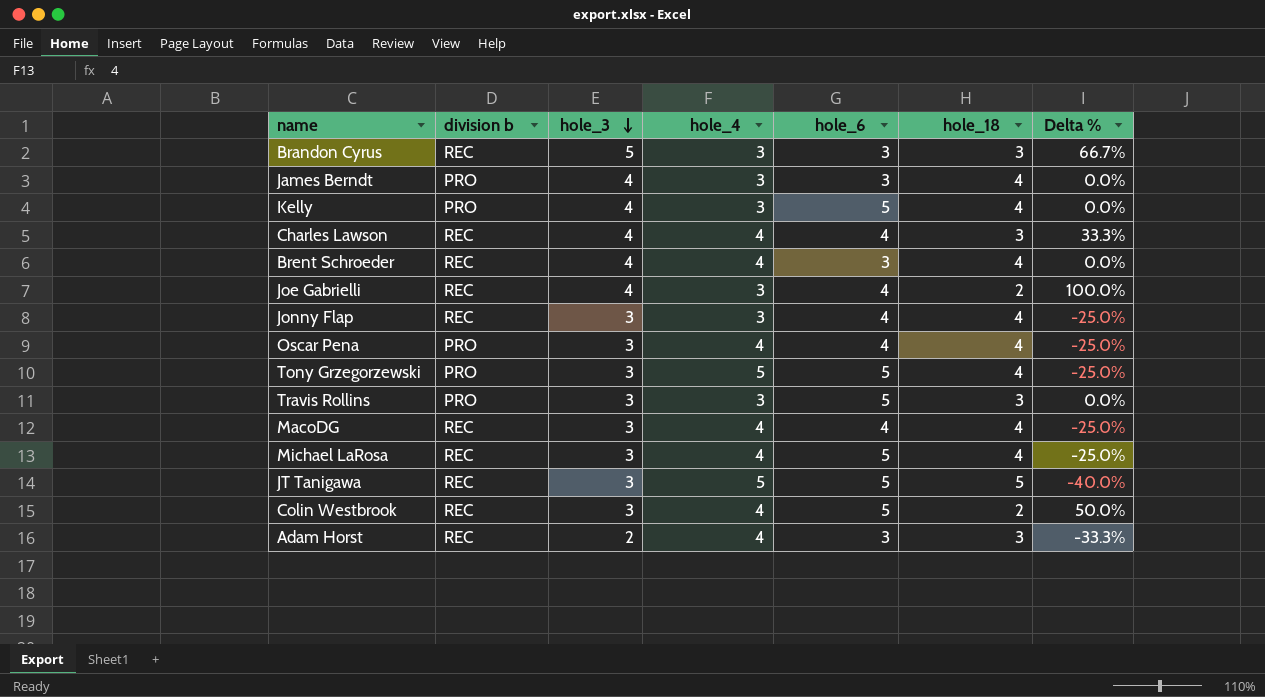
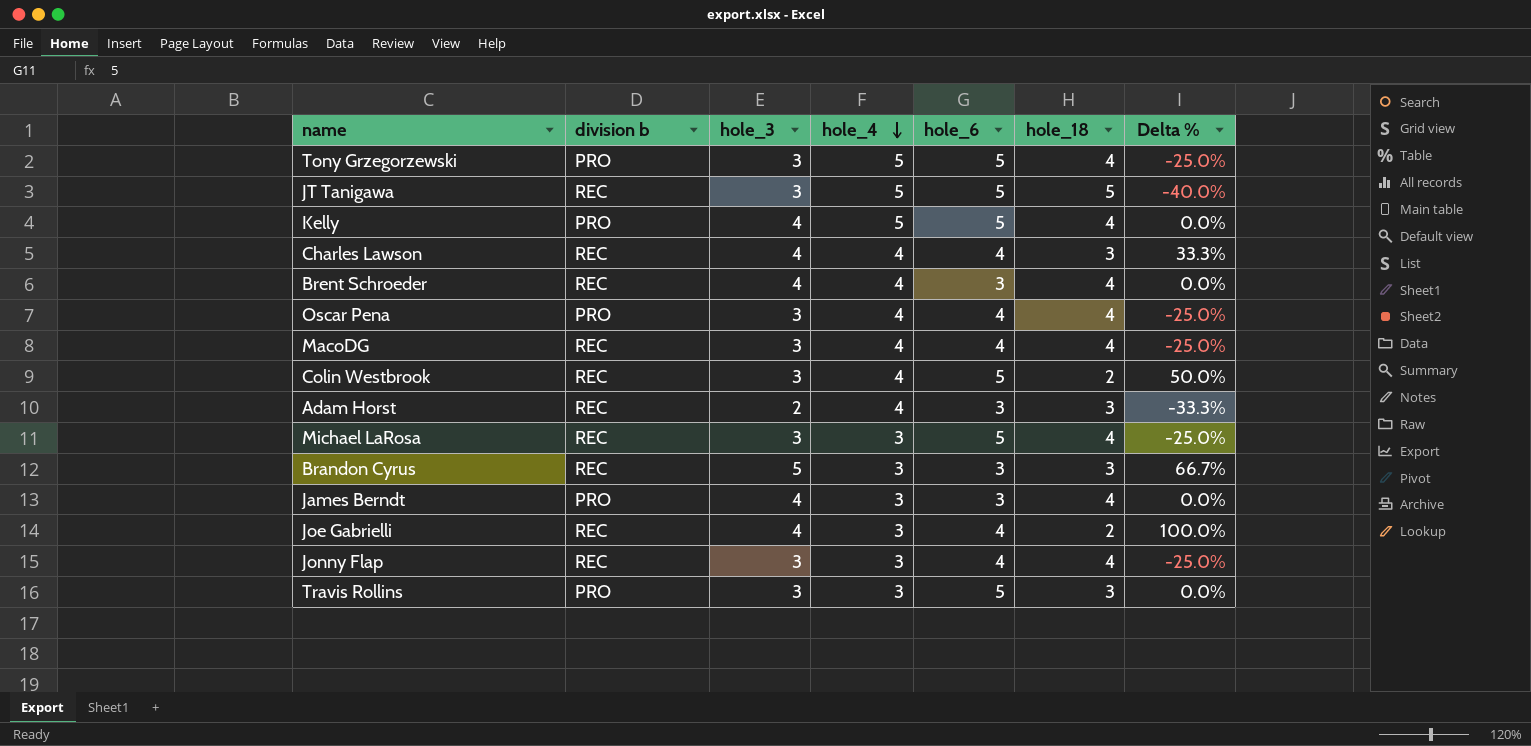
row order: hole_3 descending -> hole_4 descending
Kelly | hole_4: 3 -> 5
Michael LaRosa | hole_4: 4 -> 3

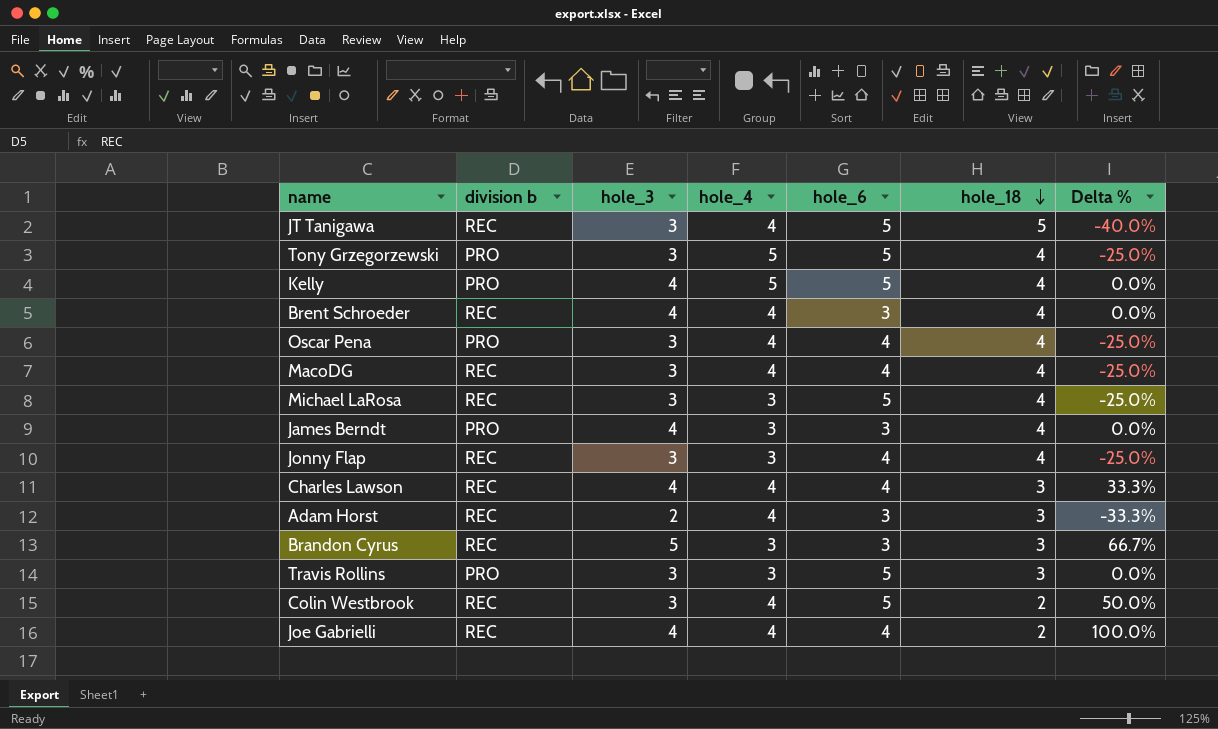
row order: hole_4 descending -> hole_18 descending
JT Tanigawa | hole_4: 5 -> 4
Joe Gabrielli | hole_4: 3 -> 4

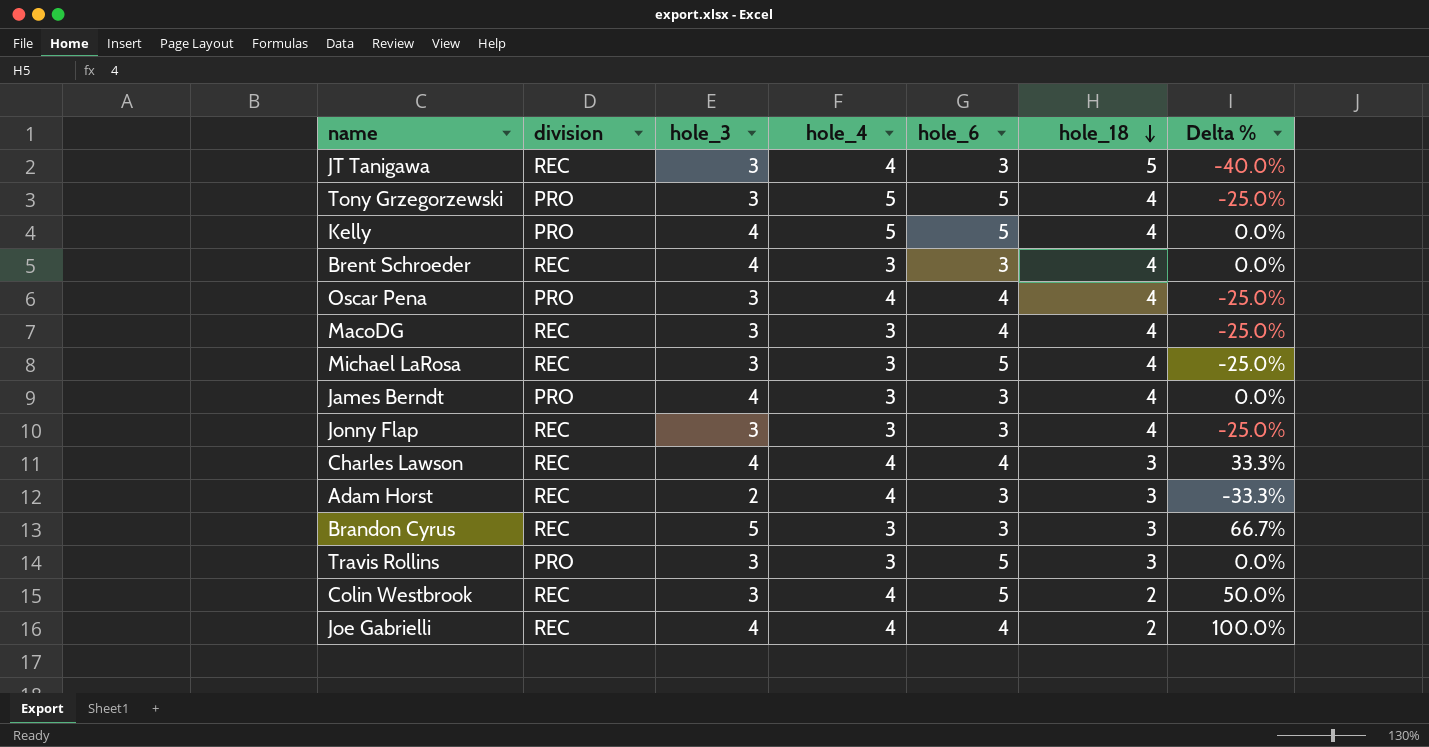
column name: division b -> division
JT Tanigawa | hole_6: 5 -> 3
Brent Schroeder | hole_4: 4 -> 3
MacoDG | hole_4: 4 -> 3
Jonny Flap | hole_6: 4 -> 3

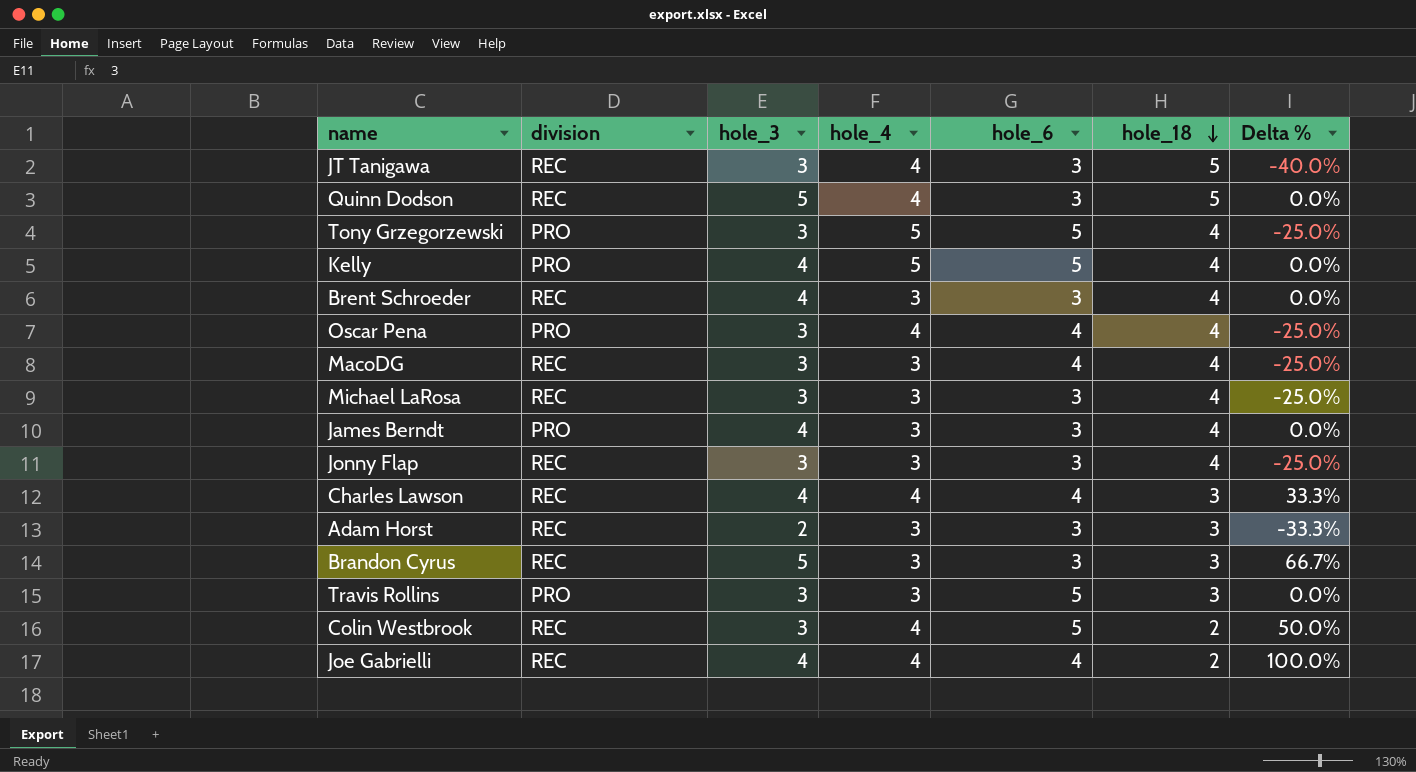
row Quinn Dodson: none -> REC | 5 | 4 | 3 | 5 | 0.0%
Michael LaRosa | hole_6: 5 -> 3
Adam Horst | hole_4: 4 -> 3

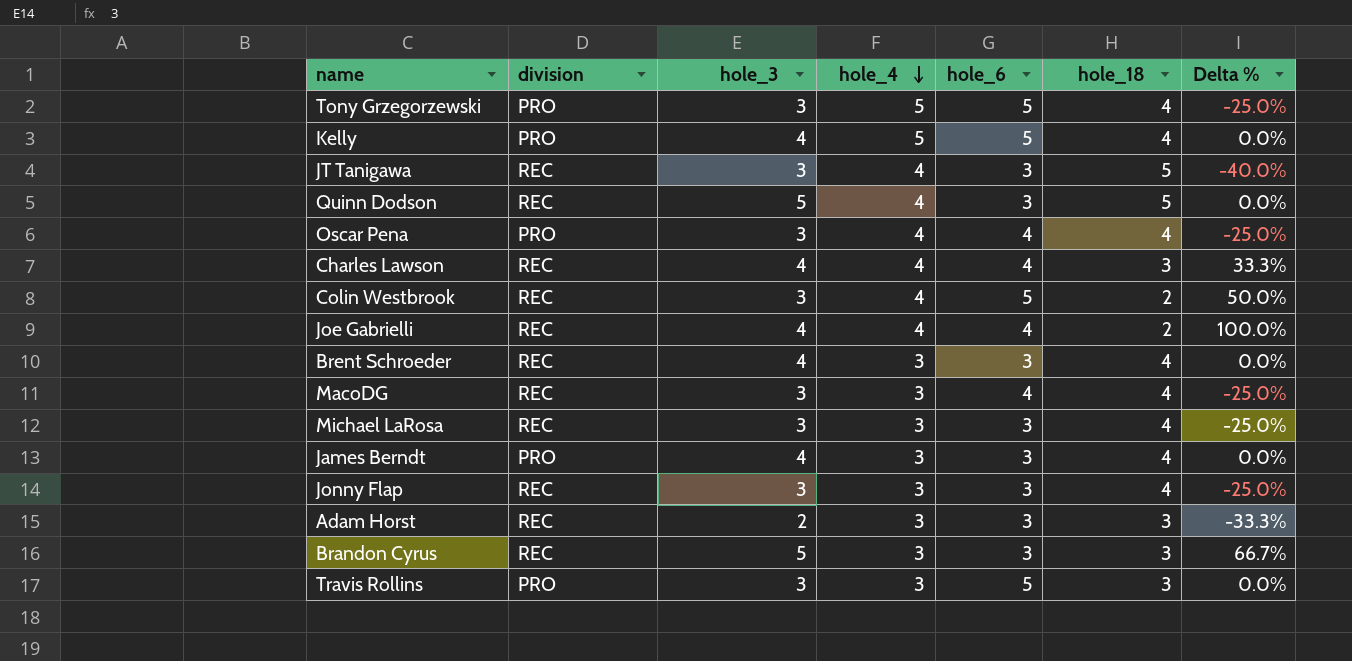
row order: hole_18 descending -> hole_4 descending

